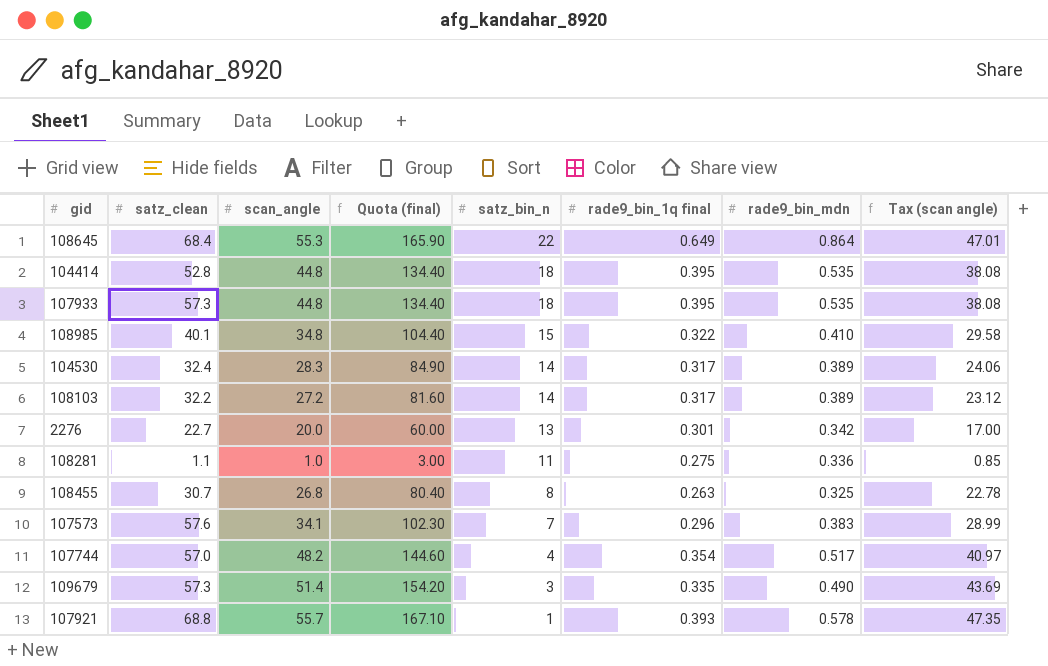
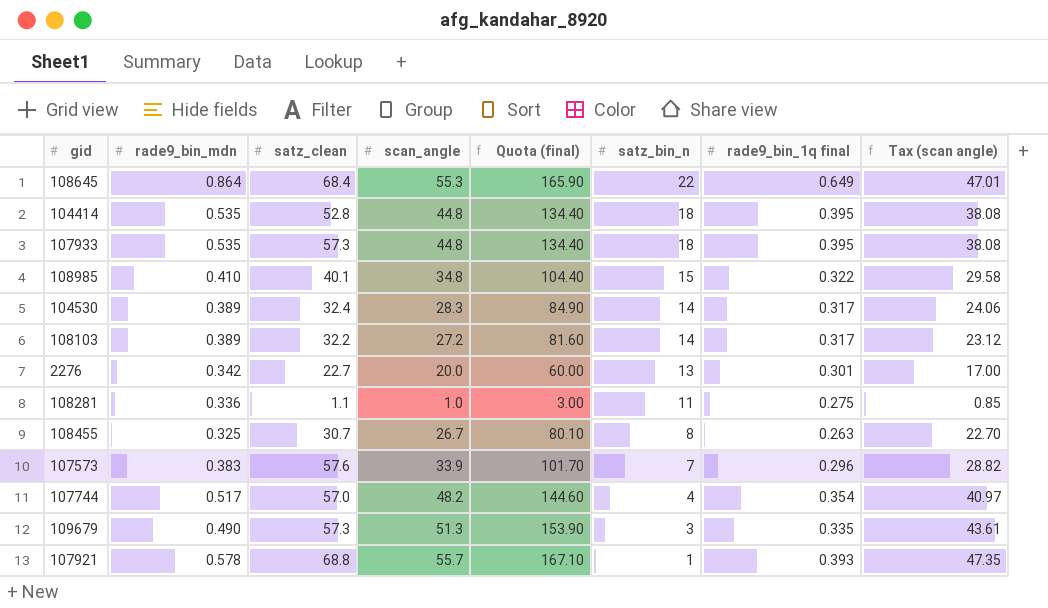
column rade9_bin_mdn | position: 7 -> 2
108455 | scan_angle: 26.8 -> 26.7
108455 | Quota (final): 80.40 -> 80.10
108455 | Tax (scan angle): 22.78 -> 22.70
107573 | scan_angle: 34.1 -> 33.9
107573 | Quota (final): 102.30 -> 101.70
107573 | Tax (scan angle): 28.99 -> 28.82
109679 | scan_angle: 51.4 -> 51.3
109679 | Quota (final): 154.20 -> 153.90
109679 | Tax (scan angle): 43.69 -> 43.61

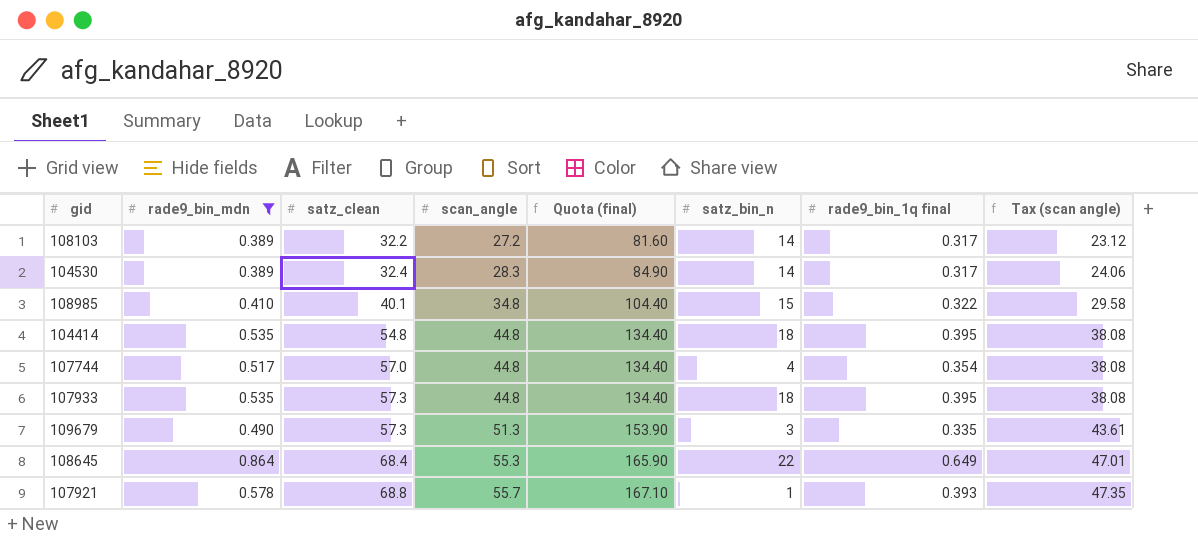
filter: none -> rade9_bin_mdn >= 0.389
row order: satz_bin_n descending -> satz_clean ascending
104414 | satz_clean: 52.8 -> 54.8
107744 | scan_angle: 48.2 -> 44.8
107744 | Quota (final): 144.60 -> 134.40
107744 | Tax (scan angle): 40.97 -> 38.08

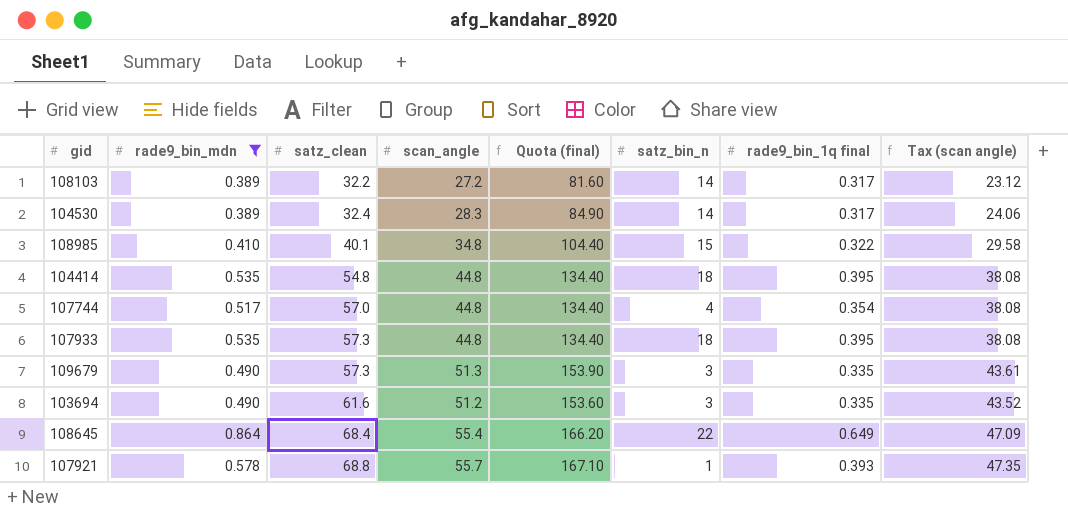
row 103694: none -> 0.490 | 61.6 | 51.2 | 153.60 | 3 | 0.335 | 43.52
108645 | scan_angle: 55.3 -> 55.4
108645 | Quota (final): 165.90 -> 166.20
108645 | Tax (scan angle): 47.01 -> 47.09

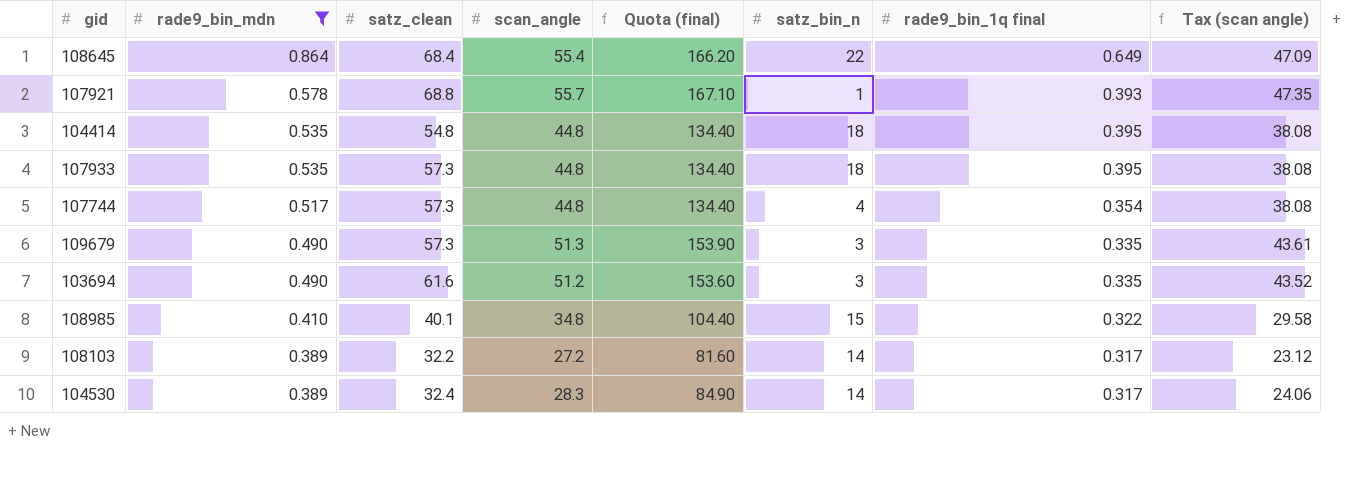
row order: satz_clean ascending -> rade9_bin_mdn descending
107744 | satz_clean: 57.0 -> 57.3

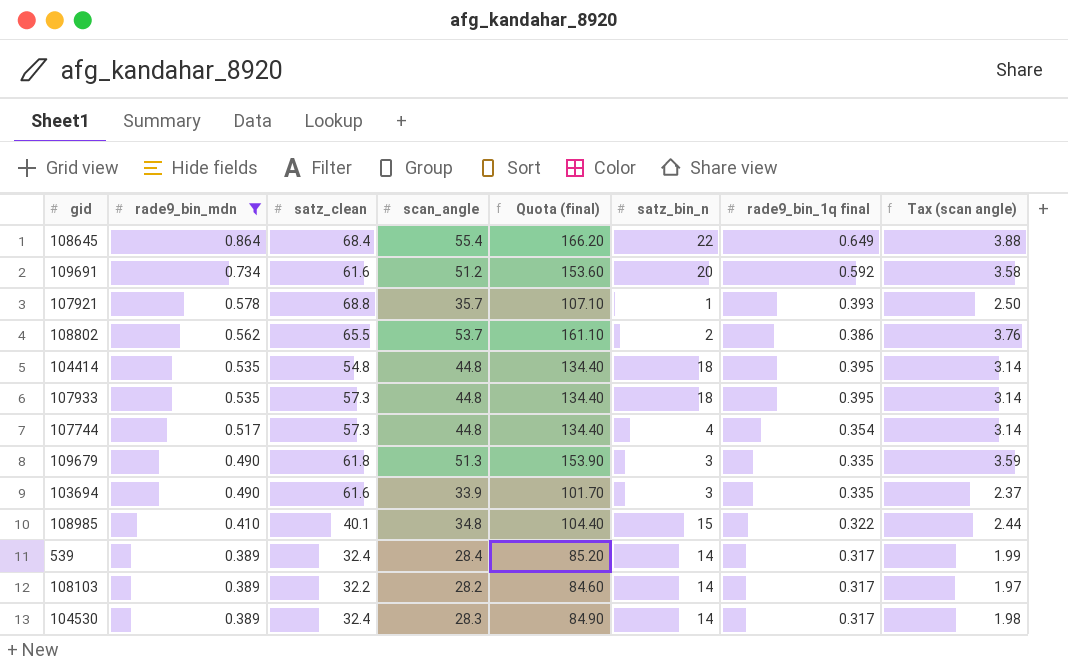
column Tax (scan angle) | formula: [scan_angle] * 0.85 -> [scan_angle] * 0.07
row 109691: none -> 0.734 | 61.6 | 51.2 | 153.60 | 20 | 0.592 | 3.58
107921 | scan_angle: 55.7 -> 35.7
107921 | Quota (final): 167.10 -> 107.10
row 108802: none -> 0.562 | 65.5 | 53.7 | 161.10 | 2 | 0.386 | 3.76
109679 | satz_clean: 57.3 -> 61.8
103694 | scan_angle: 51.2 -> 33.9
103694 | Quota (final): 153.60 -> 101.70
row 539: none -> 0.389 | 32.4 | 28.4 | 85.20 | 14 | 0.317 | 1.99
108103 | scan_angle: 27.2 -> 28.2
108103 | Quota (final): 81.60 -> 84.60

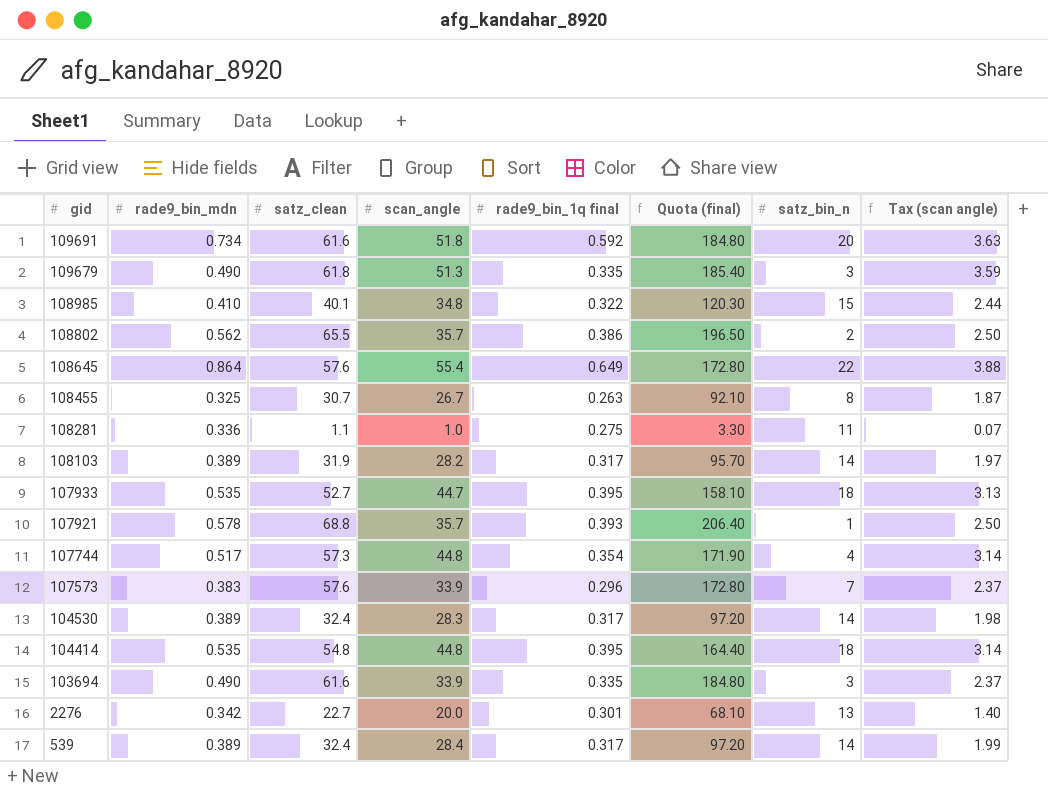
filter: rade9_bin_mdn >= 0.389 -> none
row order: rade9_bin_mdn descending -> gid descending
column rade9_bin_1q final | position: 7 -> 5
column Quota (final) | formula: [scan_angle] * 3 -> [satz_clean] * 3
109691 | scan_angle: 51.2 -> 51.8
109691 | Tax (scan angle): 3.58 -> 3.63
108802 | scan_angle: 53.7 -> 35.7
108802 | Tax (scan angle): 3.76 -> 2.50
108645 | satz_clean: 68.4 -> 57.6
108103 | satz_clean: 32.2 -> 31.9
107933 | satz_clean: 57.3 -> 52.7
107933 | scan_angle: 44.8 -> 44.7
107933 | Tax (scan angle): 3.14 -> 3.13

